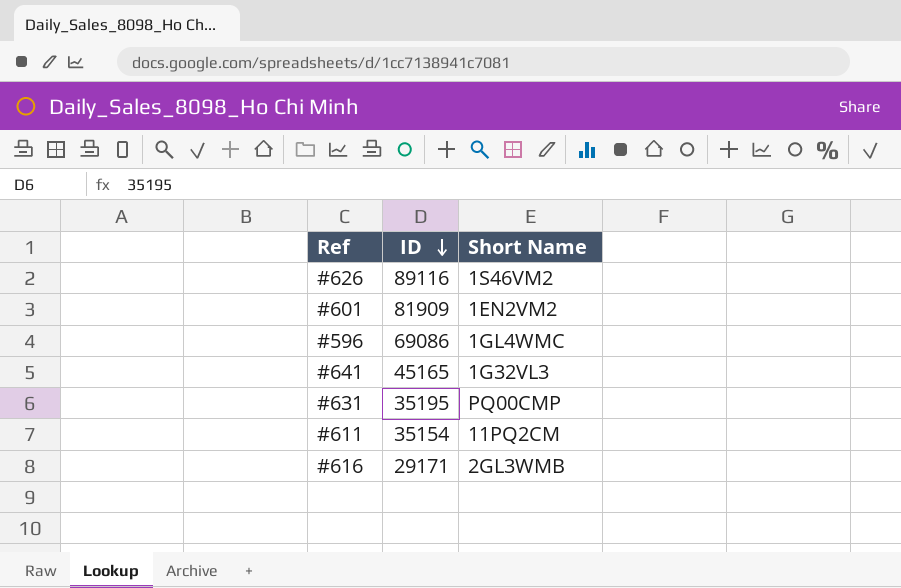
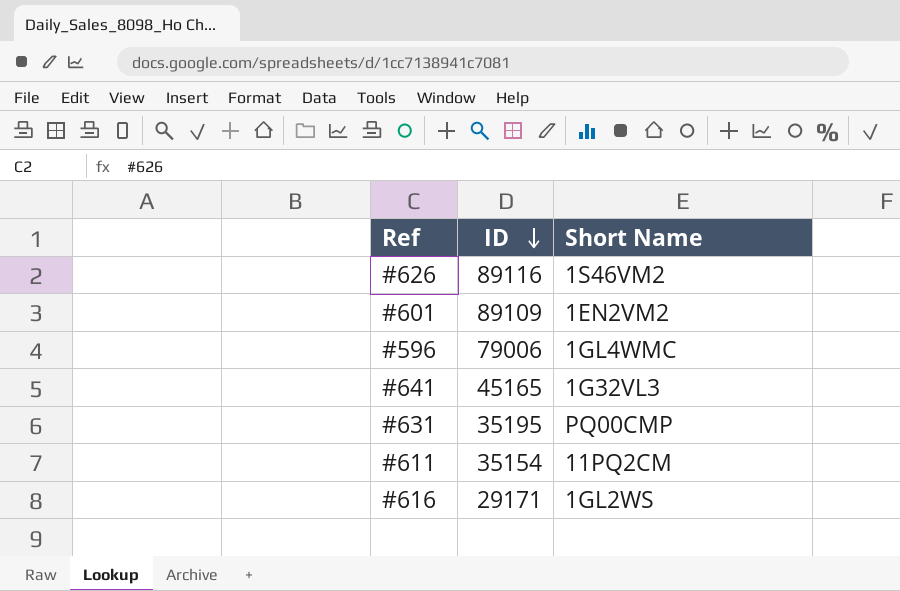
#601 | ID: 81909 -> 89109
#596 | ID: 69086 -> 79006
#616 | Short Name: 2GL3WMB -> 1GL2WS

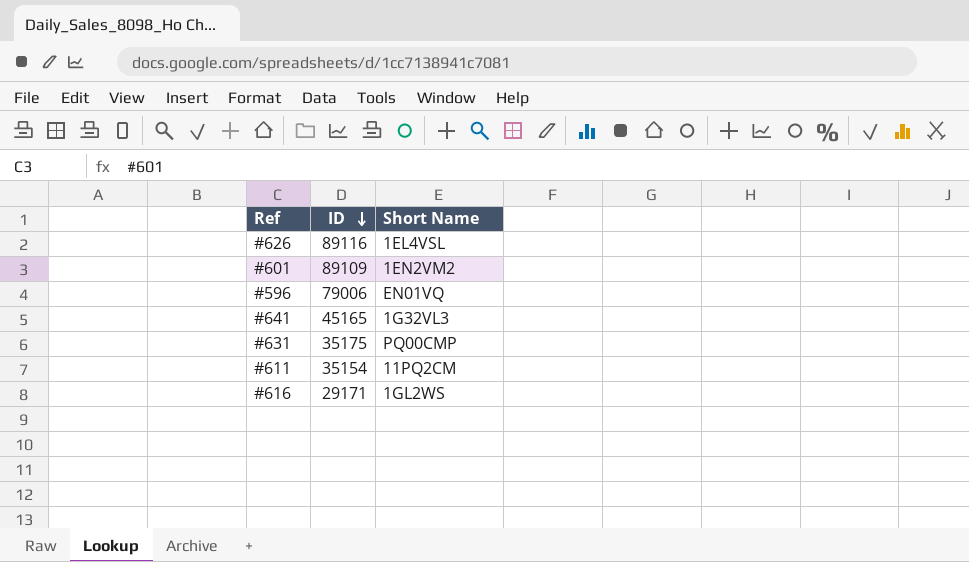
#626 | Short Name: 1S46VM2 -> 1EL4VSL
#596 | Short Name: 1GL4WMC -> EN01VQ
#631 | ID: 35195 -> 35175

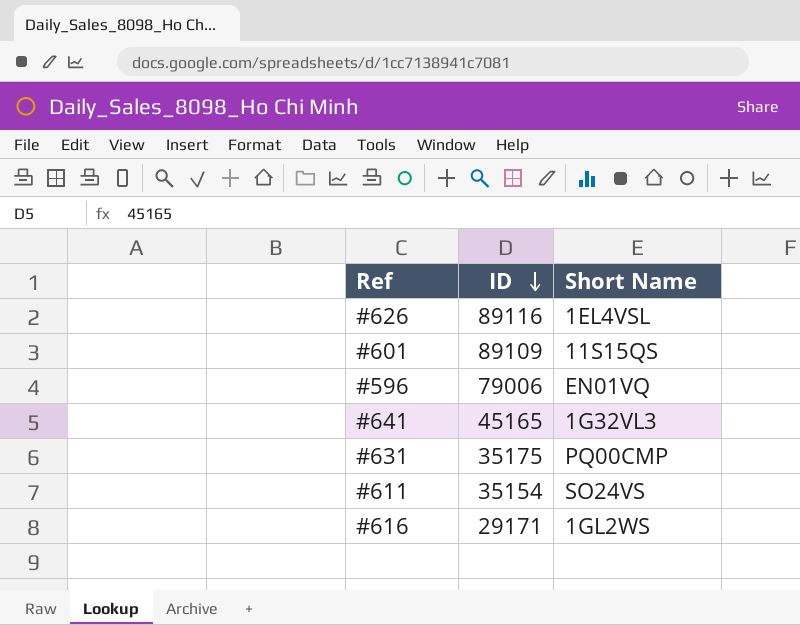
#601 | Short Name: 1EN2VM2 -> 11S15QS
#611 | Short Name: 11PQ2CM -> SO24VS

